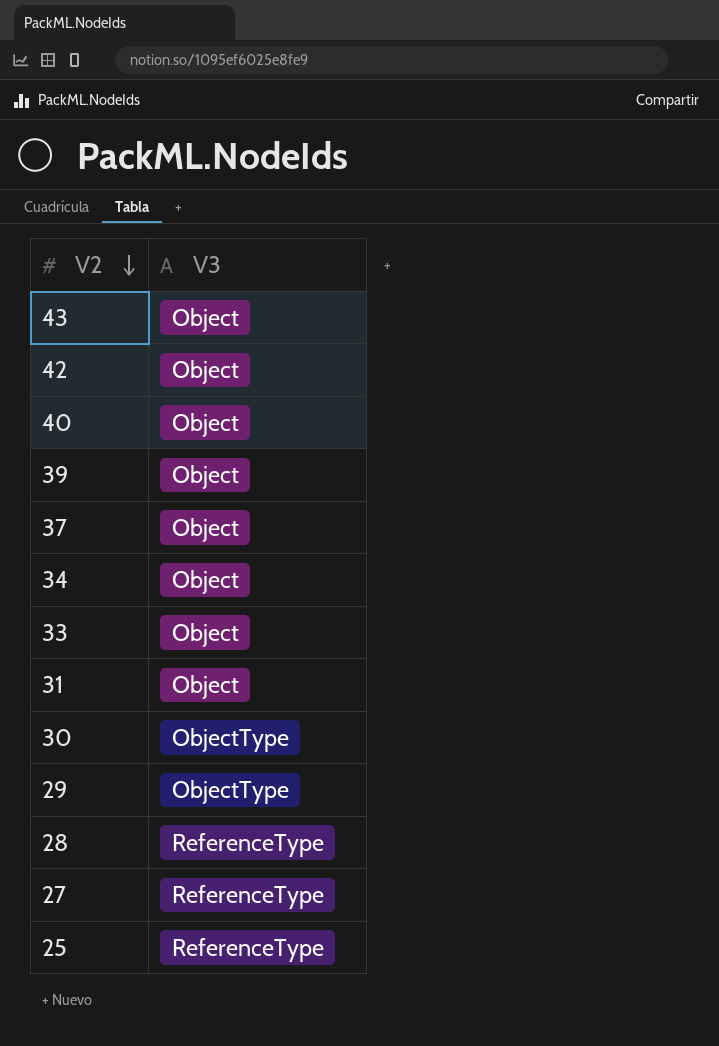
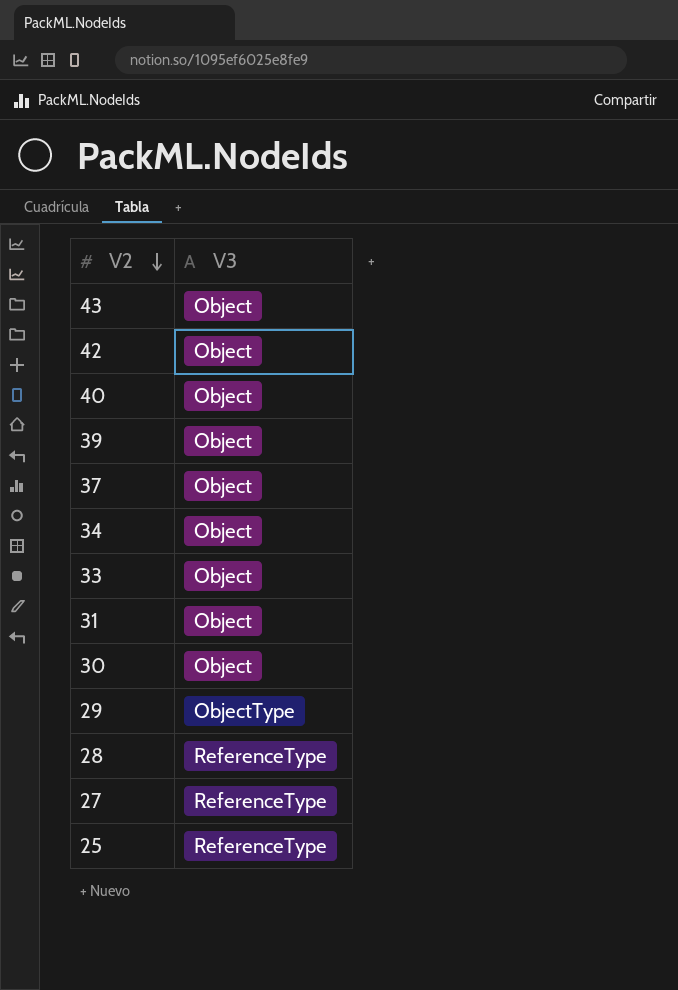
30 | V3: ObjectType -> Object

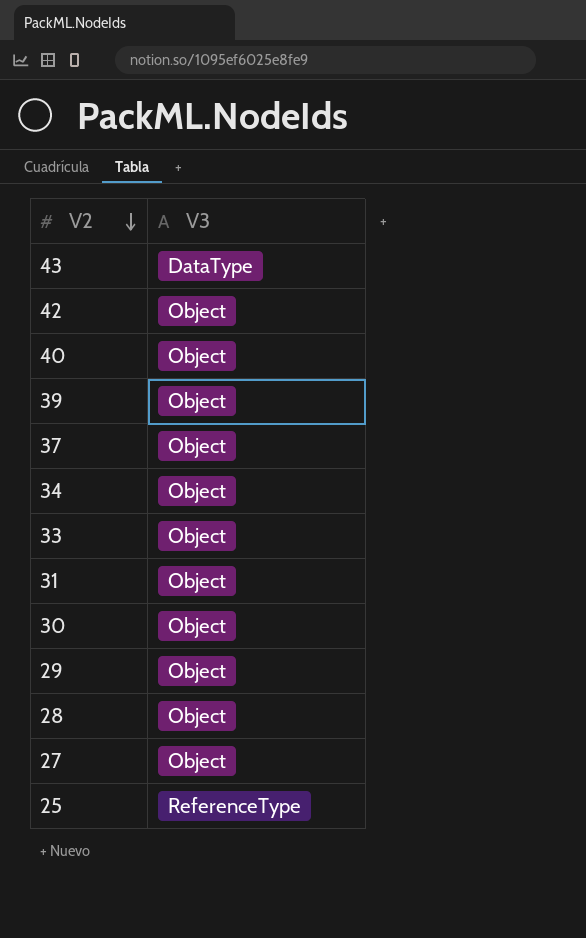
43 | V3: Object -> DataType
29 | V3: ObjectType -> Object
28 | V3: ReferenceType -> Object
27 | V3: ReferenceType -> Object

